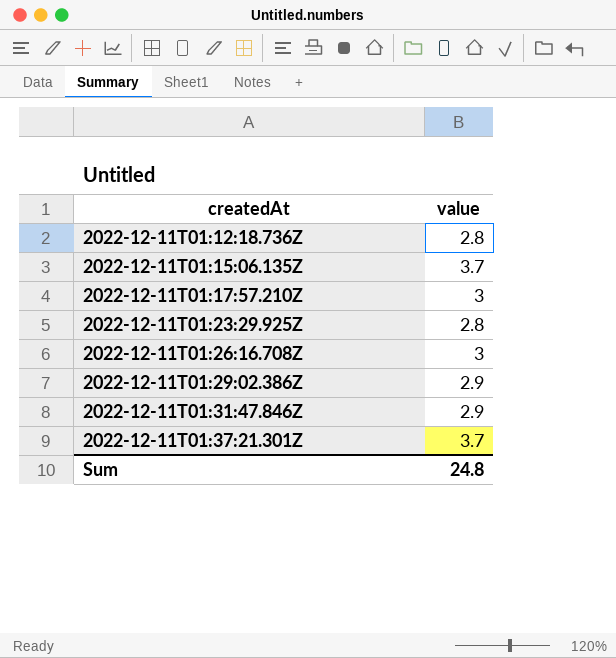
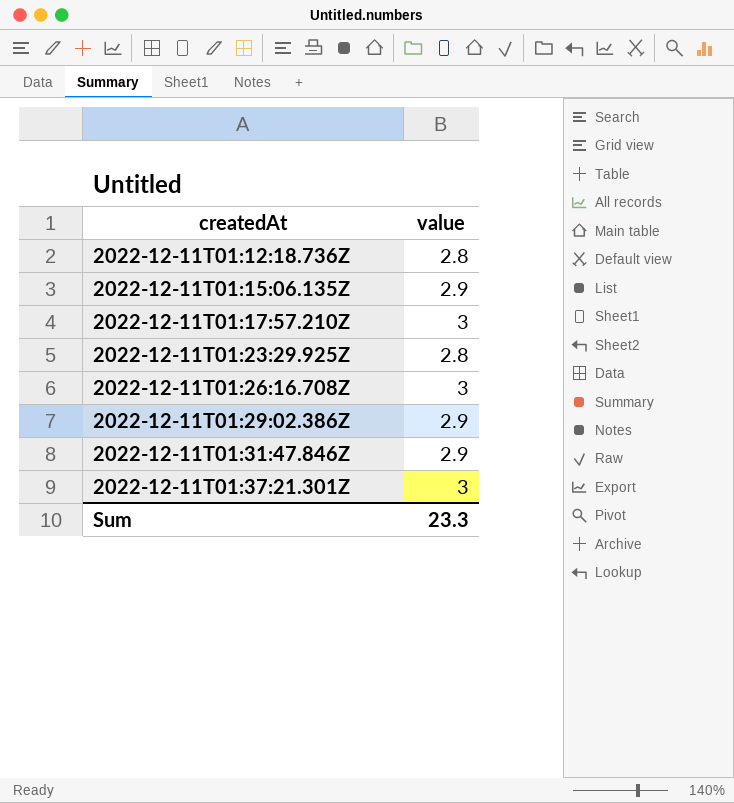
2022-12-11T01:15:06.135Z | value: 3.7 -> 2.9
2022-12-11T01:37:21.301Z | value: 3.7 -> 3
Sum | value: 24.8 -> 23.3

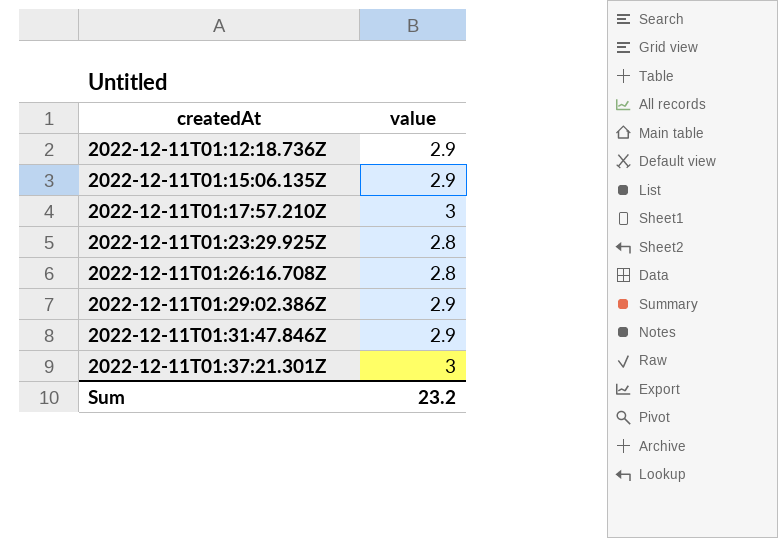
2022-12-11T01:12:18.736Z | value: 2.8 -> 2.9
2022-12-11T01:26:16.708Z | value: 3 -> 2.8
Sum | value: 23.3 -> 23.2

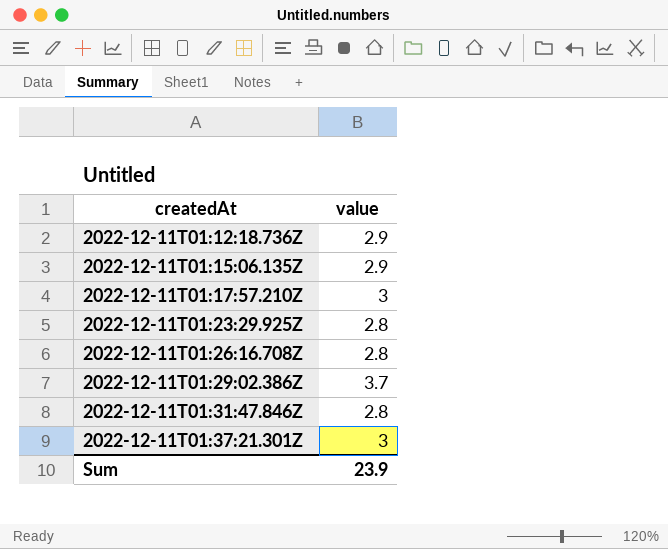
2022-12-11T01:29:02.386Z | value: 2.9 -> 3.7
2022-12-11T01:31:47.846Z | value: 2.9 -> 2.8
Sum | value: 23.2 -> 23.9

